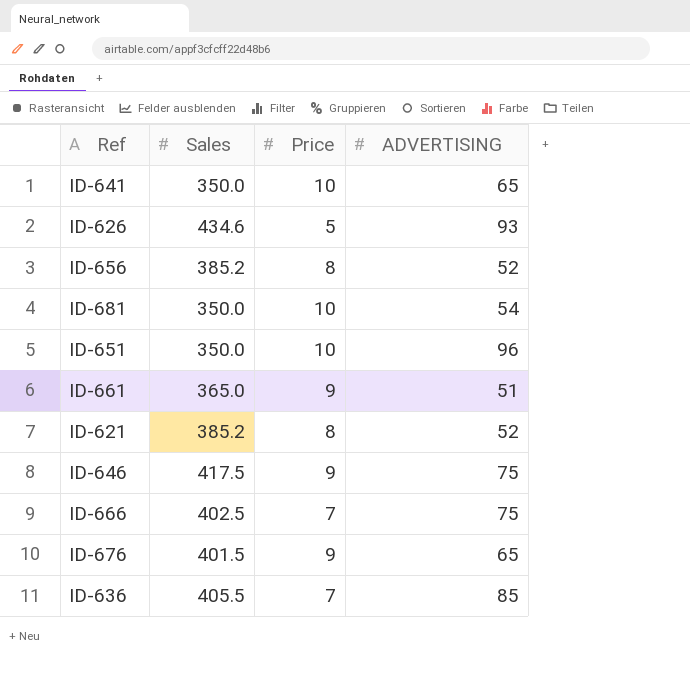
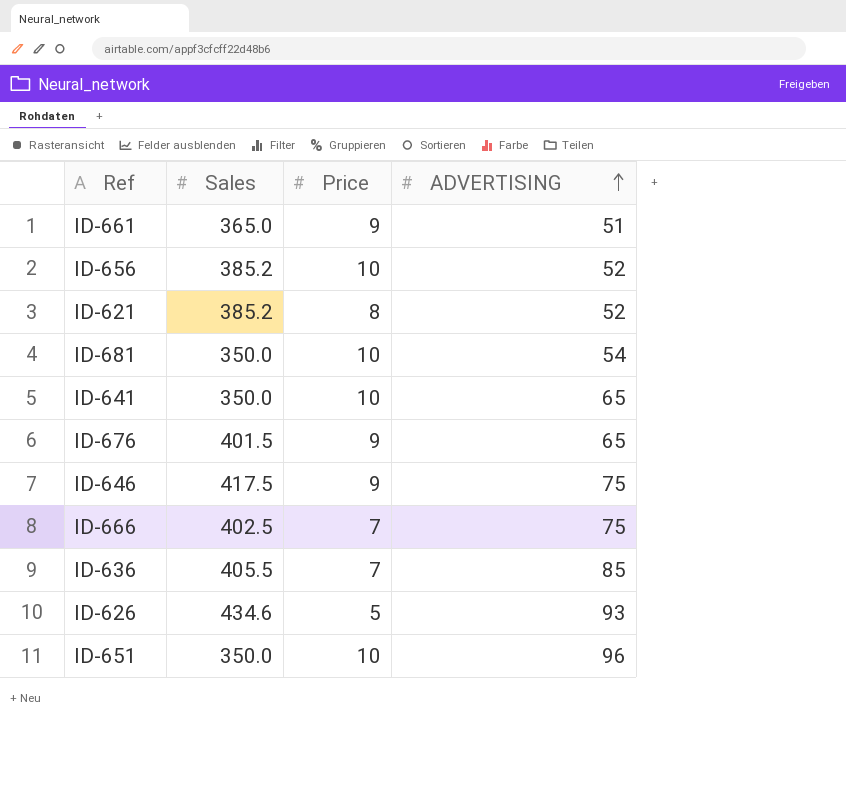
row order: none -> ADVERTISING ascending
ID-656 | Price: 8 -> 10

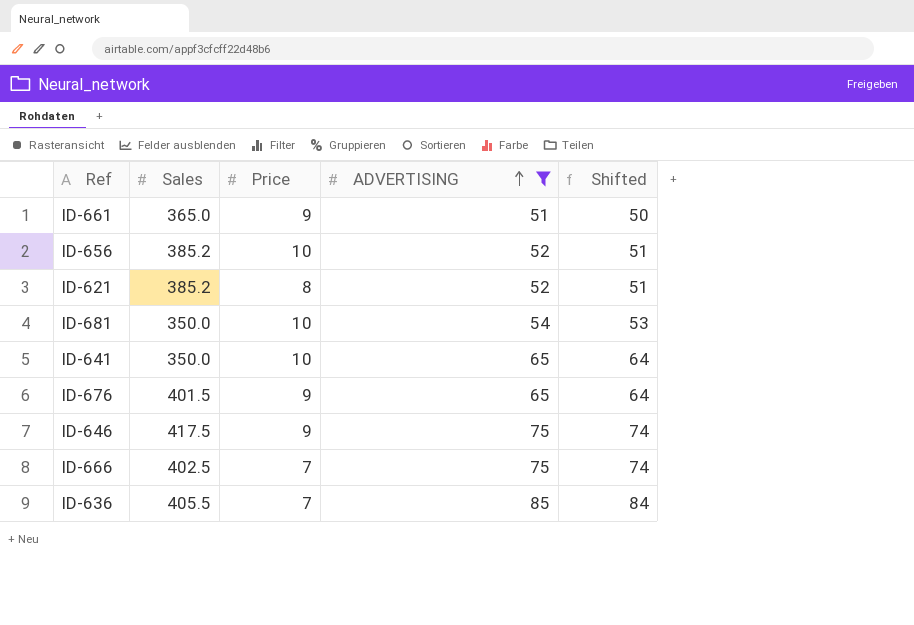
filter: none -> ADVERTISING <= 85
column Shifted | formula: none -> [ADVERTISING] - 1

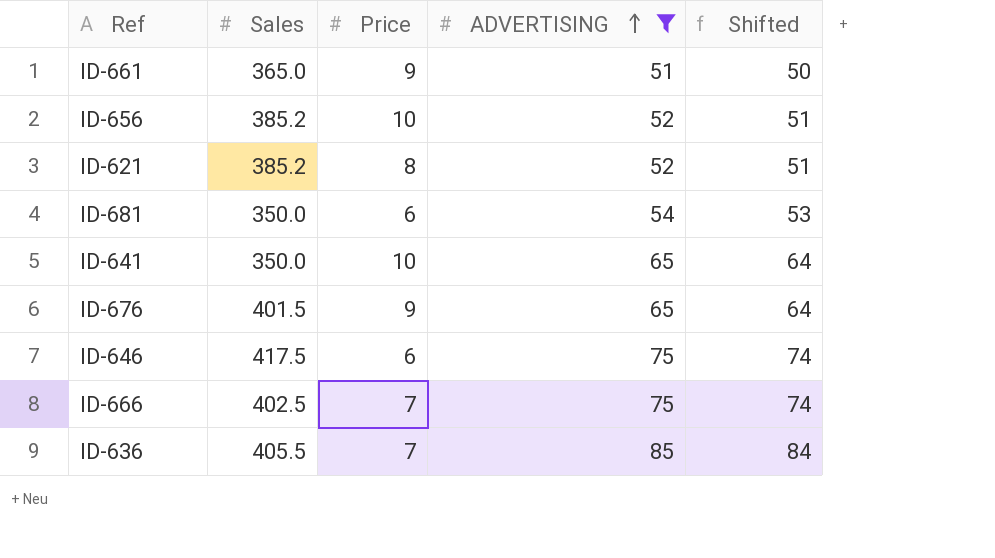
ID-681 | Price: 10 -> 6
ID-646 | Price: 9 -> 6

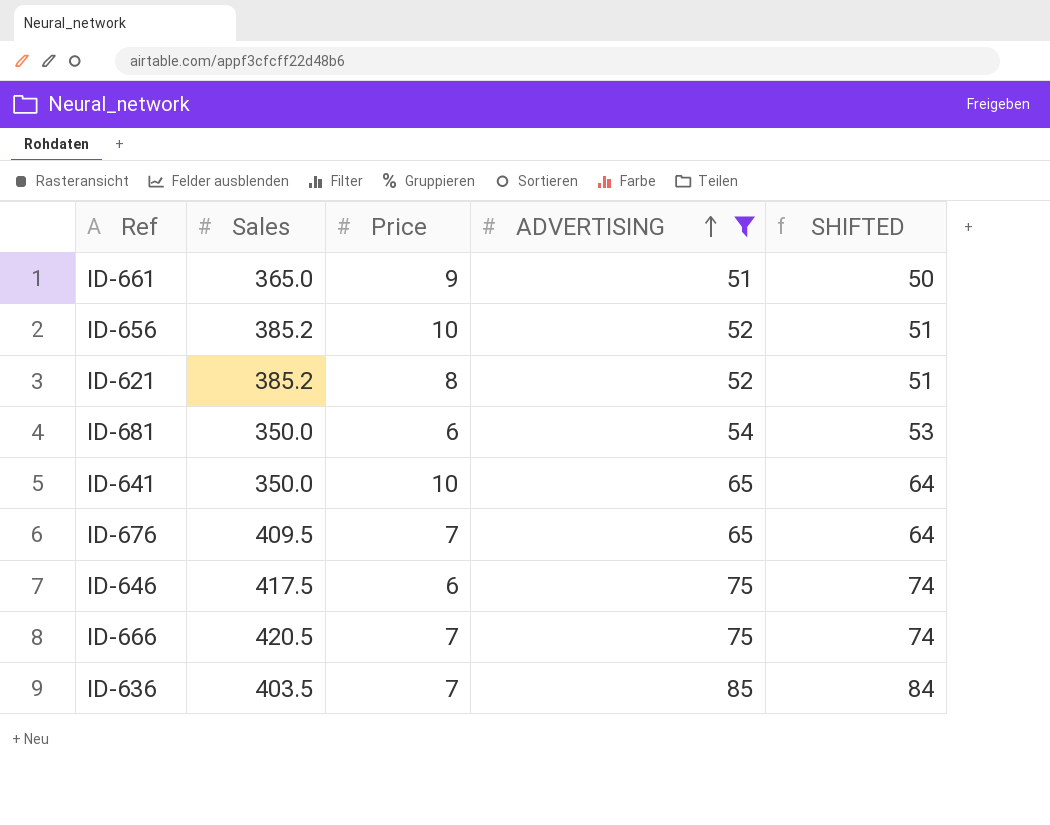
column name: Shifted -> SHIFTED
ID-676 | Sales: 401.5 -> 409.5
ID-676 | Price: 9 -> 7
ID-666 | Sales: 402.5 -> 420.5
ID-636 | Sales: 405.5 -> 403.5

